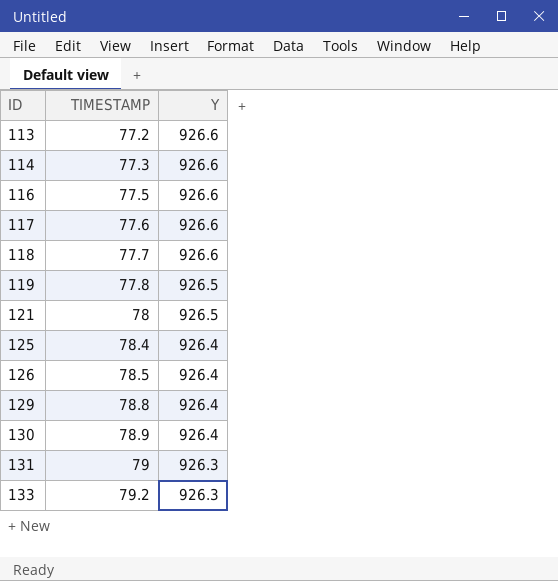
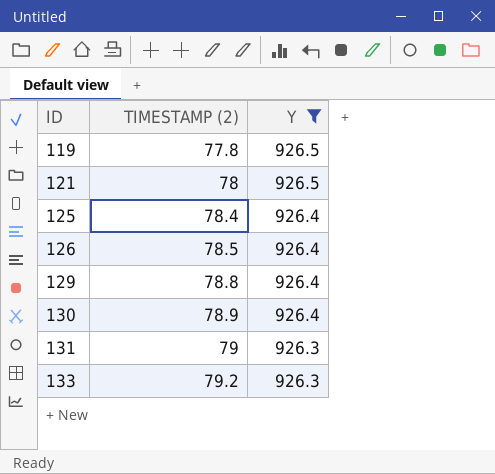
filter: none -> Y != 926.6
column name: TIMESTAMP -> TIMESTAMP (2)

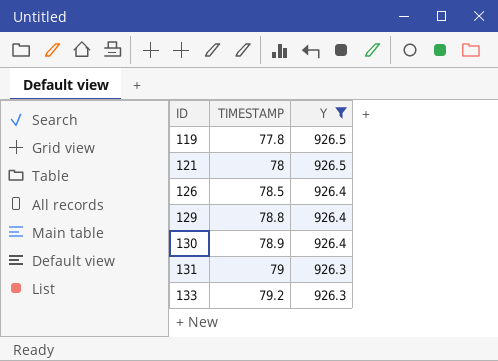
column name: TIMESTAMP (2) -> TIMESTAMP
row 125: 78.4 | 926.4 -> none

